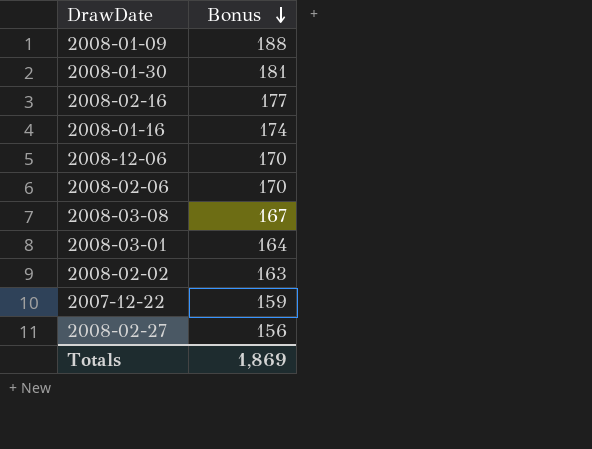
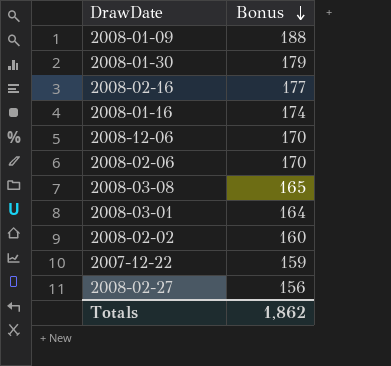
2008-01-30 | Bonus: 181 -> 179
2008-03-08 | Bonus: 167 -> 165
2008-02-02 | Bonus: 163 -> 160
Totals | Bonus: 1,869 -> 1,862

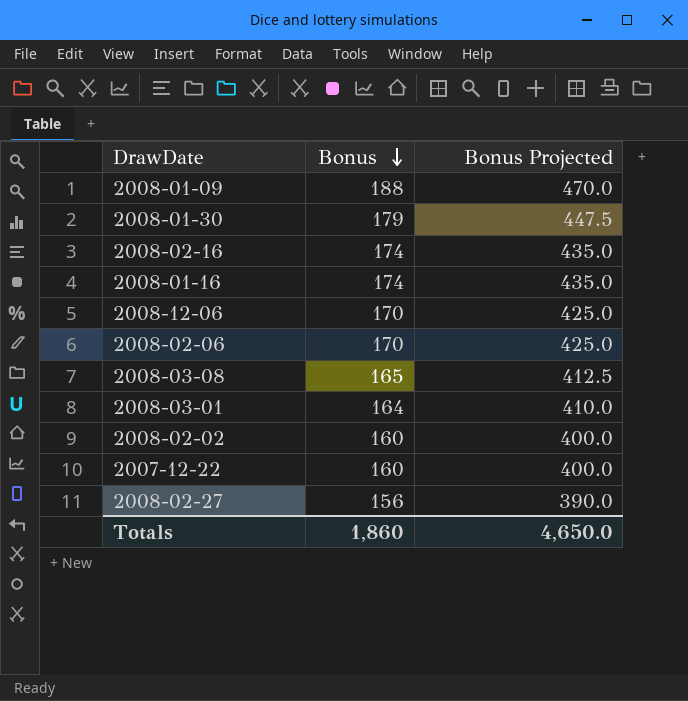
column Bonus Projected | formula: none -> [Bonus] * 2.5
2008-02-16 | Bonus: 177 -> 174
2007-12-22 | Bonus: 159 -> 160
Totals | Bonus: 1,862 -> 1,860

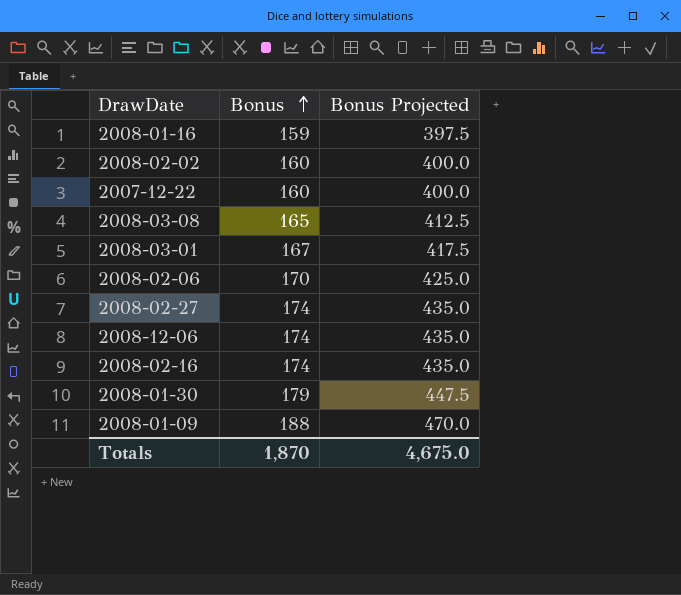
row order: Bonus descending -> Bonus ascending
2008-01-16 | Bonus: 174 -> 159
2008-01-16 | Bonus Projected: 435.0 -> 397.5
2008-03-01 | Bonus: 164 -> 167
2008-03-01 | Bonus Projected: 410.0 -> 417.5
2008-02-27 | Bonus: 156 -> 174
2008-02-27 | Bonus Projected: 390.0 -> 435.0
2008-12-06 | Bonus: 170 -> 174
2008-12-06 | Bonus Projected: 425.0 -> 435.0
Totals | Bonus: 1,860 -> 1,870
Totals | Bonus Projected: 4,650.0 -> 4,675.0

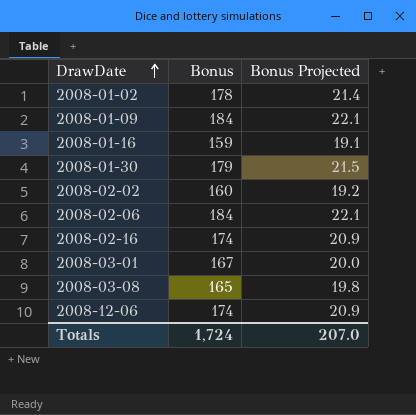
row order: Bonus ascending -> DrawDate ascending
column Bonus Projected | formula: [Bonus] * 2.5 -> [Bonus] * 0.12
row 2007-12-22: 160 | 400.0 -> none
row 2008-02-27: 174 | 435.0 -> none
row 2008-01-02: none -> 178 | 21.4
2008-01-09 | Bonus: 188 -> 184
2008-02-06 | Bonus: 170 -> 184
Totals | Bonus: 1,870 -> 1,724
Totals | Bonus Projected: 4,675.0 -> 207.0

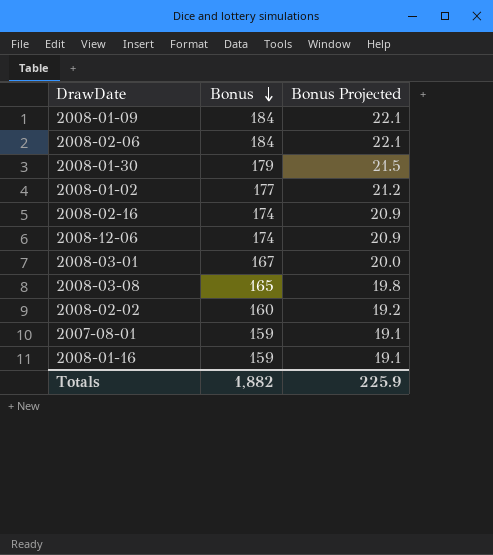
row order: DrawDate ascending -> Bonus descending
2008-01-02 | Bonus: 178 -> 177
2008-01-02 | Bonus Projected: 21.4 -> 21.2
row 2007-08-01: none -> 159 | 19.1
Totals | Bonus: 1,724 -> 1,882
Totals | Bonus Projected: 207.0 -> 225.9

